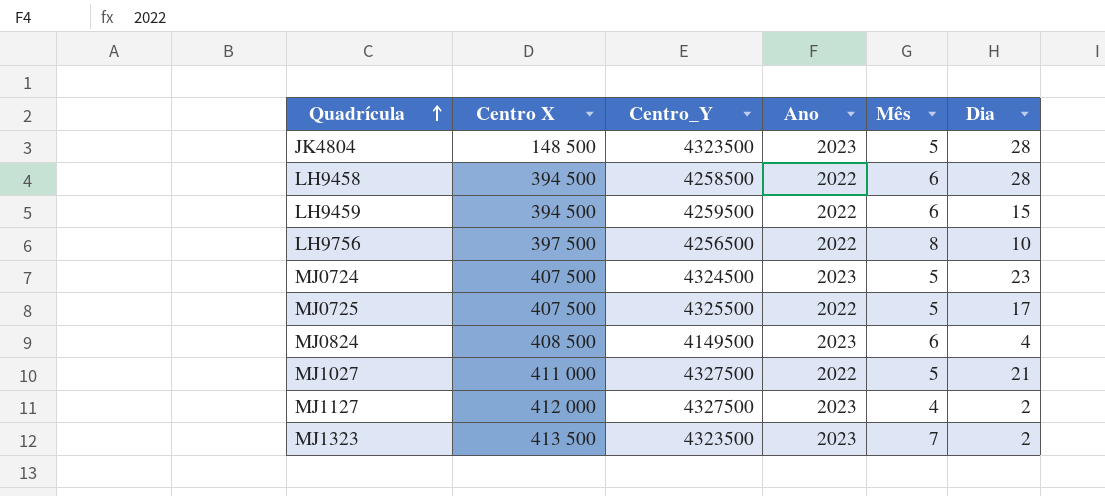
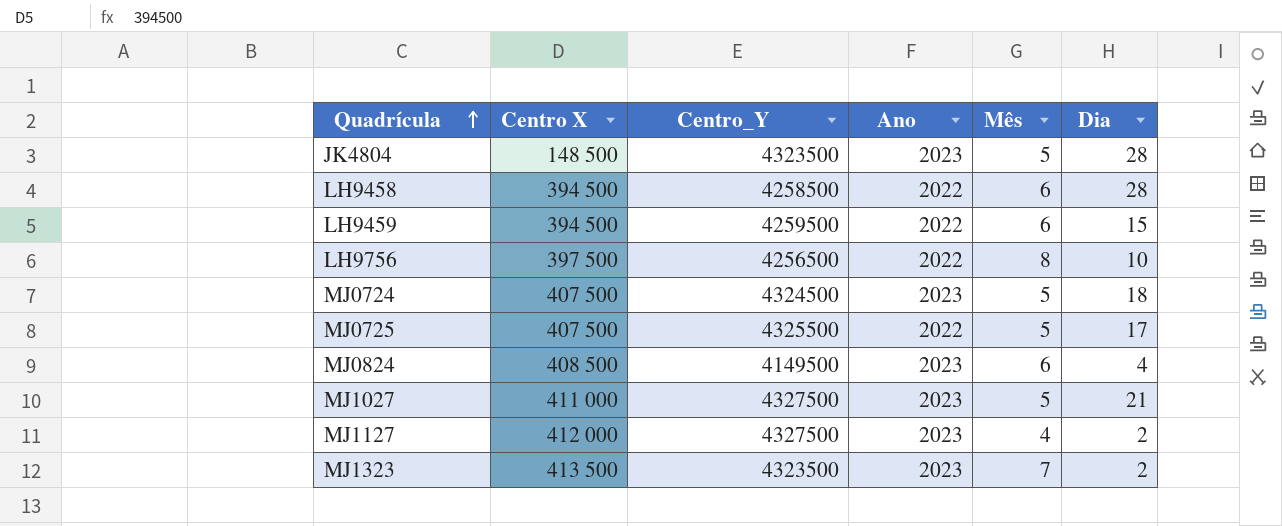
MJ0724 | Dia: 23 -> 18
MJ1027 | Ano: 2022 -> 2023

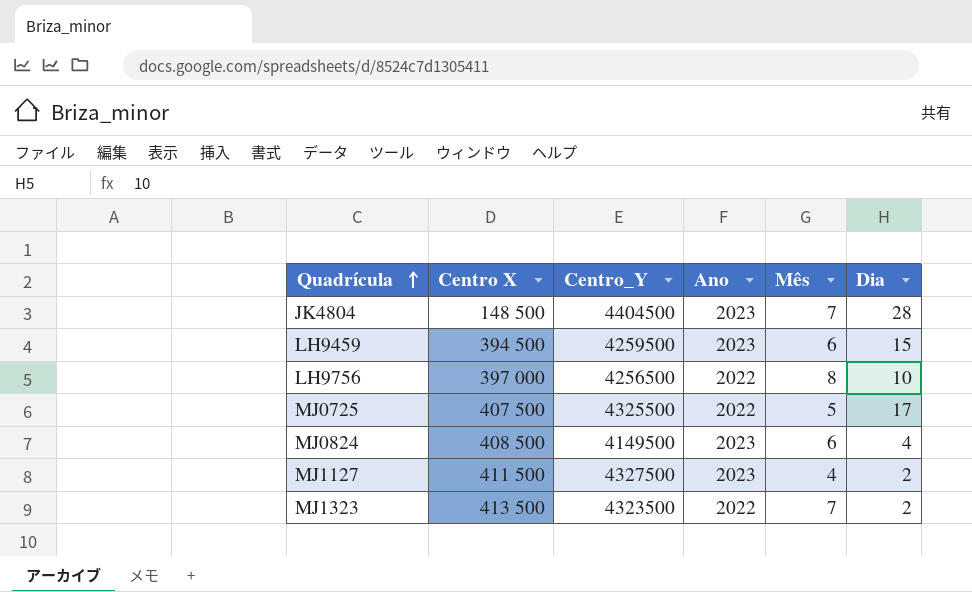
row LH9458: 394 500 | 4258500 | 2022 | 6 | 28 -> none
row MJ0724: 407 500 | 4324500 | 2023 | 5 | 18 -> none
row MJ1027: 411 000 | 4327500 | 2023 | 5 | 21 -> none
JK4804 | Centro_Y: 4323500 -> 4404500
JK4804 | Mês: 5 -> 7
LH9459 | Ano: 2022 -> 2023
LH9756 | Centro X: 397 500 -> 397 000
MJ1127 | Centro X: 412 000 -> 411 500
MJ1323 | Ano: 2023 -> 2022

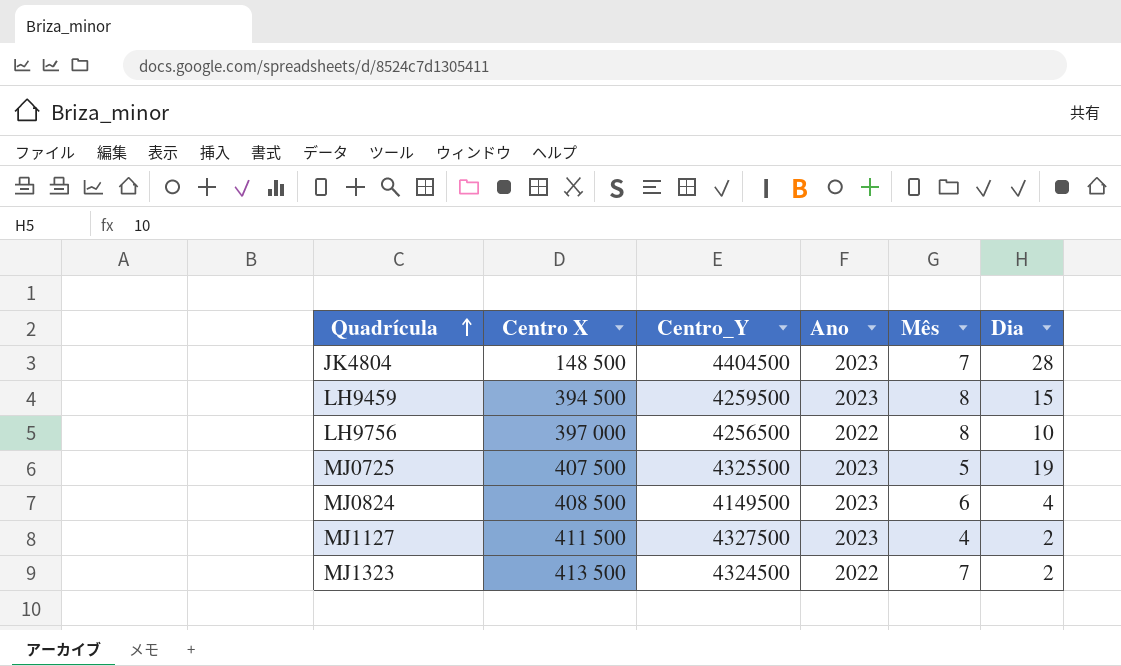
LH9459 | Mês: 6 -> 8
MJ0725 | Ano: 2022 -> 2023
MJ0725 | Dia: 17 -> 19
MJ1323 | Centro_Y: 4323500 -> 4324500

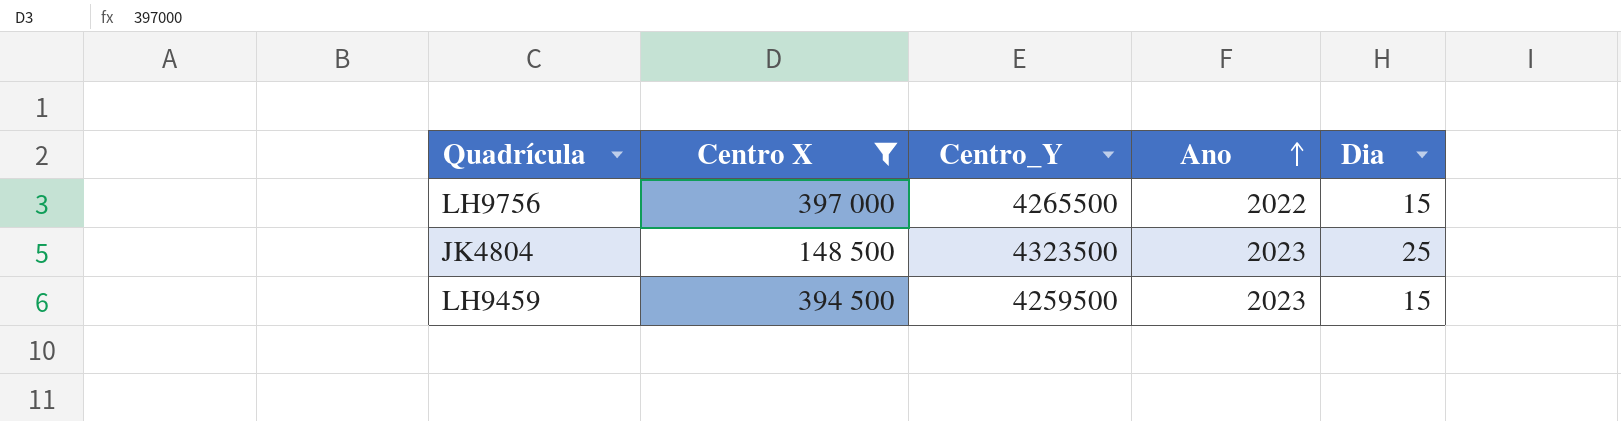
filter: none -> Centro X <= 397 000
row order: Quadrícula ascending -> Ano ascending
column Mês | position: 5 -> none
LH9756 | Centro_Y: 4256500 -> 4265500
LH9756 | Dia: 10 -> 15
JK4804 | Centro_Y: 4404500 -> 4323500
JK4804 | Dia: 28 -> 25

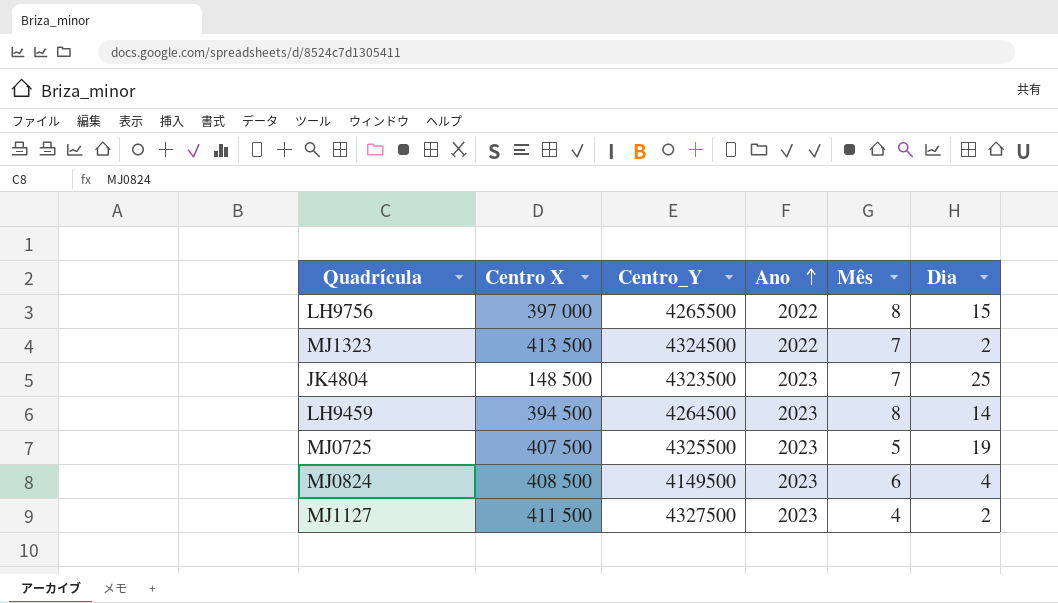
filter: Centro X <= 397 000 -> none
column Mês | position: none -> 5
LH9459 | Centro_Y: 4259500 -> 4264500
LH9459 | Dia: 15 -> 14

